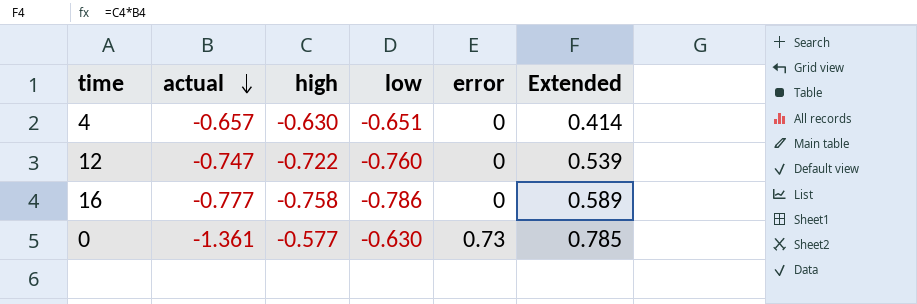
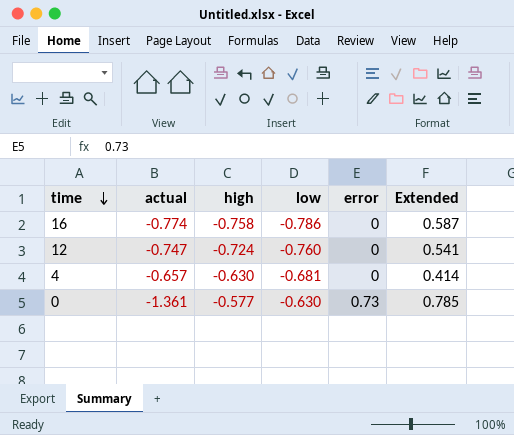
row order: actual descending -> time descending
16 | actual: -0.777 -> -0.774
16 | Extended: 0.589 -> 0.587
12 | high: -0.722 -> -0.724
12 | Extended: 0.539 -> 0.541
4 | low: -0.651 -> -0.681

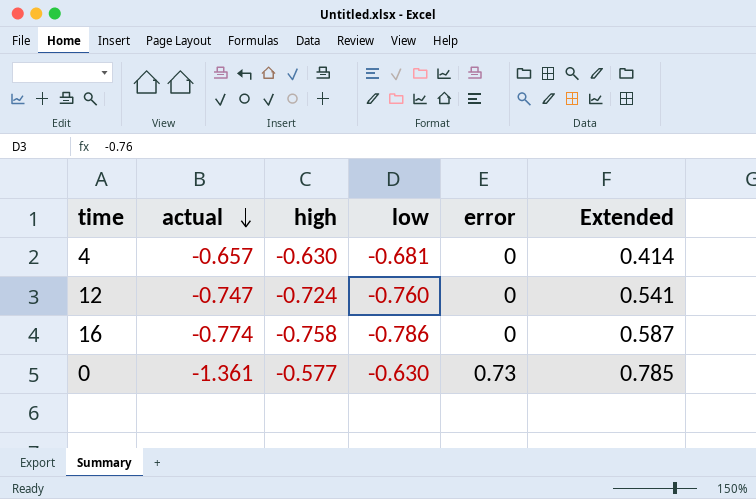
row order: time descending -> actual descending

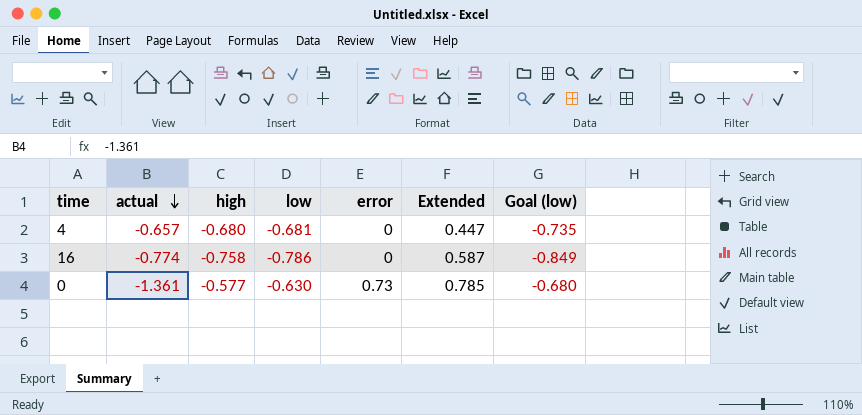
column Goal (low) | formula: none -> [low] * 1.08
row 12: -0.747 | -0.724 | -0.760 | 0 | 0.541 -> none
4 | high: -0.630 -> -0.680
4 | Extended: 0.414 -> 0.447

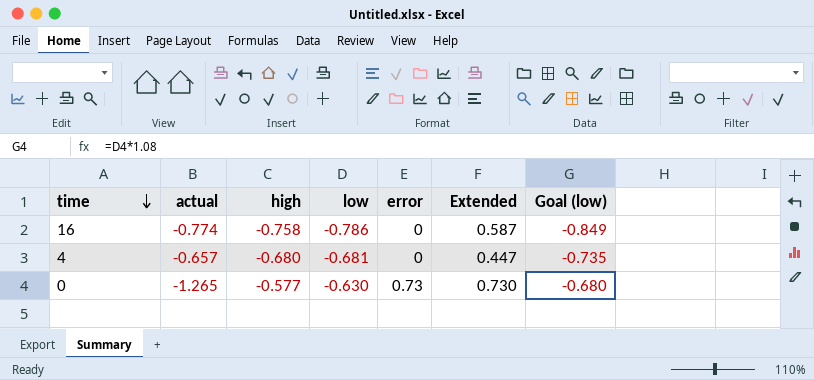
row order: actual descending -> time descending
0 | actual: -1.361 -> -1.265
0 | Extended: 0.785 -> 0.730

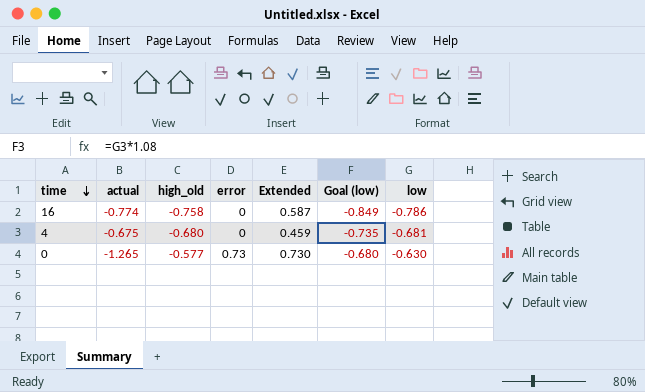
column name: high -> high_old
column low | position: 4 -> 7
4 | actual: -0.657 -> -0.675
4 | Extended: 0.447 -> 0.459

